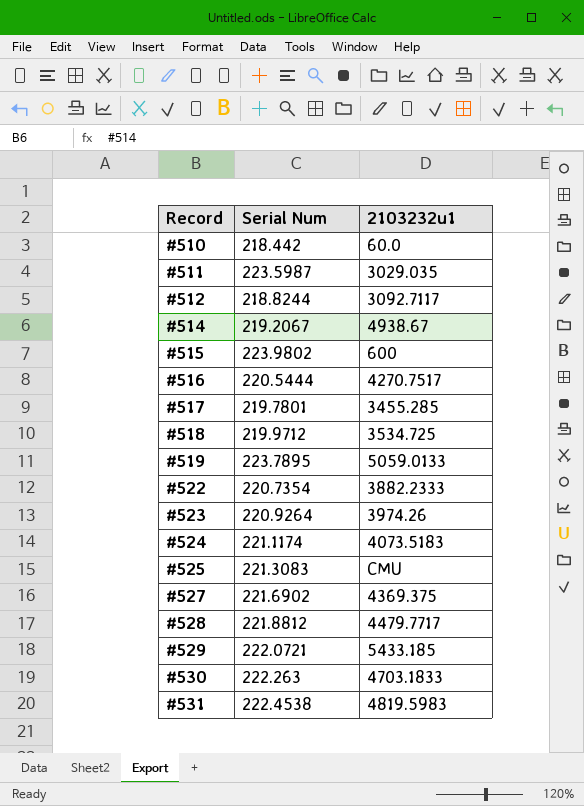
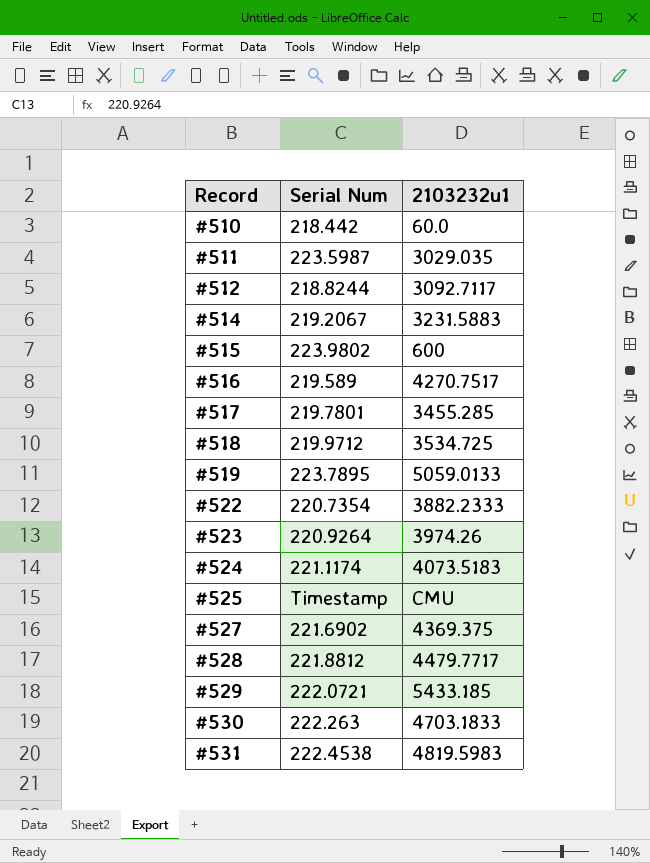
#514 | 2103232u1: 4938.67 -> 3231.5883
#516 | Serial Num: 220.5444 -> 219.589
#525 | Serial Num: 221.3083 -> Timestamp

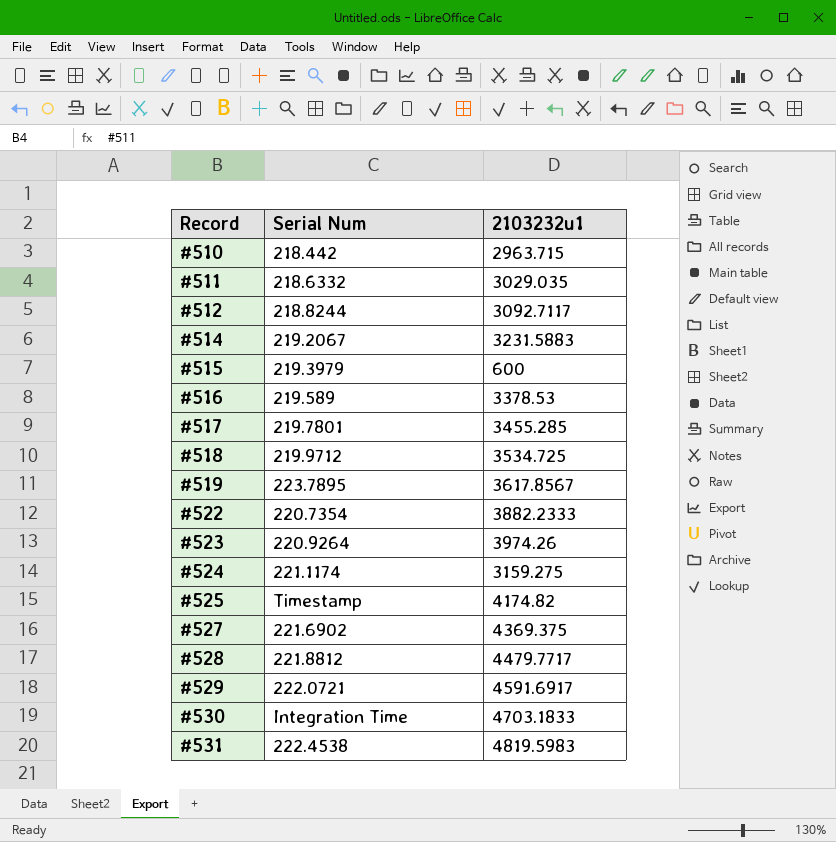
#510 | 2103232u1: 60.0 -> 2963.715
#511 | Serial Num: 223.5987 -> 218.6332
#515 | Serial Num: 223.9802 -> 219.3979
#516 | 2103232u1: 4270.7517 -> 3378.53
#519 | 2103232u1: 5059.0133 -> 3617.8567
#524 | 2103232u1: 4073.5183 -> 3159.275
#525 | 2103232u1: CMU -> 4174.82
#529 | 2103232u1: 5433.185 -> 4591.6917
#530 | Serial Num: 222.263 -> Integration Time

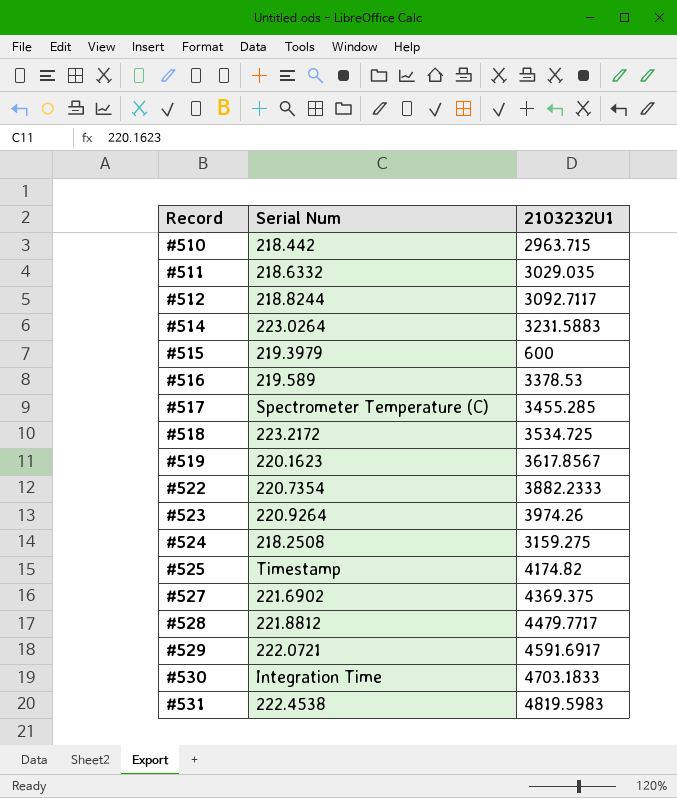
column name: 2103232u1 -> 2103232U1
#514 | Serial Num: 219.2067 -> 223.0264
#517 | Serial Num: 219.7801 -> Spectrometer Temperature (C)
#518 | Serial Num: 219.9712 -> 223.2172
#519 | Serial Num: 223.7895 -> 220.1623
#524 | Serial Num: 221.1174 -> 218.2508

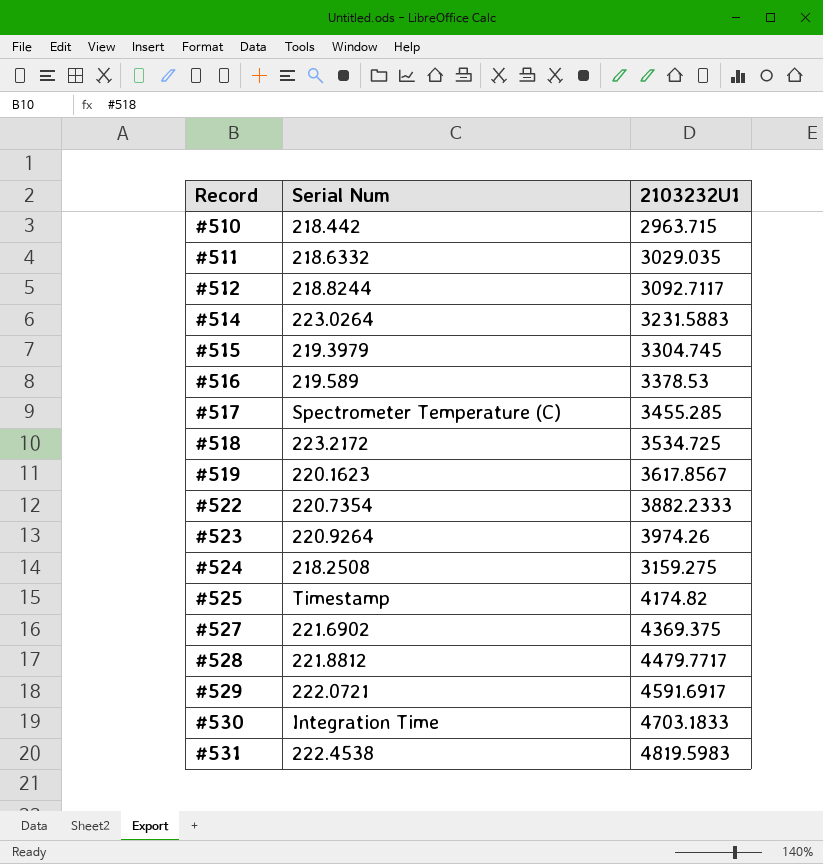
#515 | 2103232U1: 600 -> 3304.745

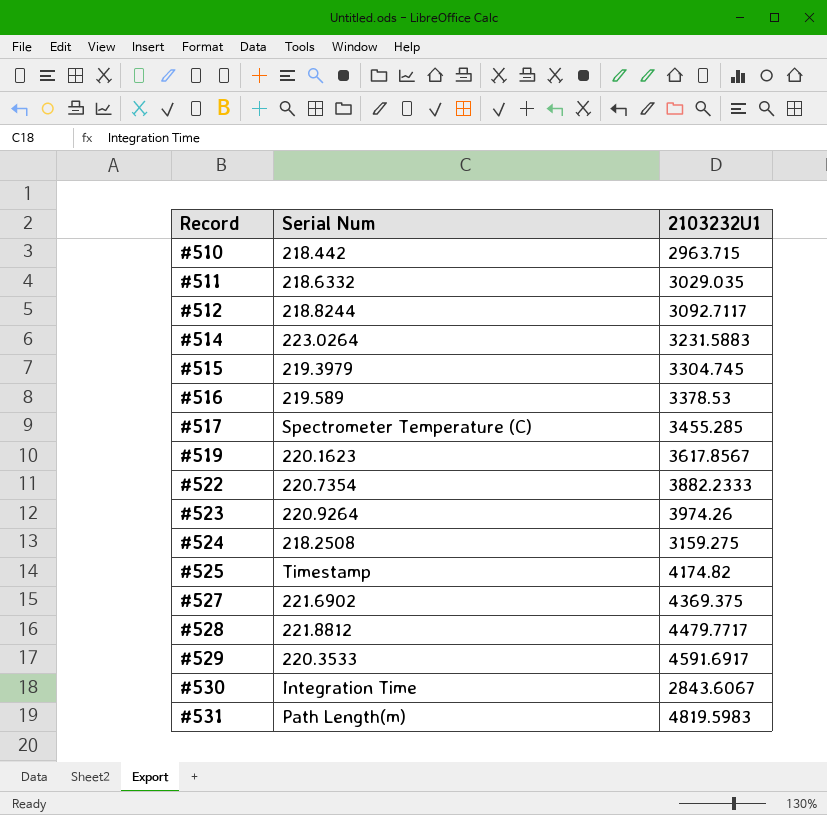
row #518: 223.2172 | 3534.725 -> none
#529 | Serial Num: 222.0721 -> 220.3533
#530 | 2103232U1: 4703.1833 -> 2843.6067
#531 | Serial Num: 222.4538 -> Path Length(m)

